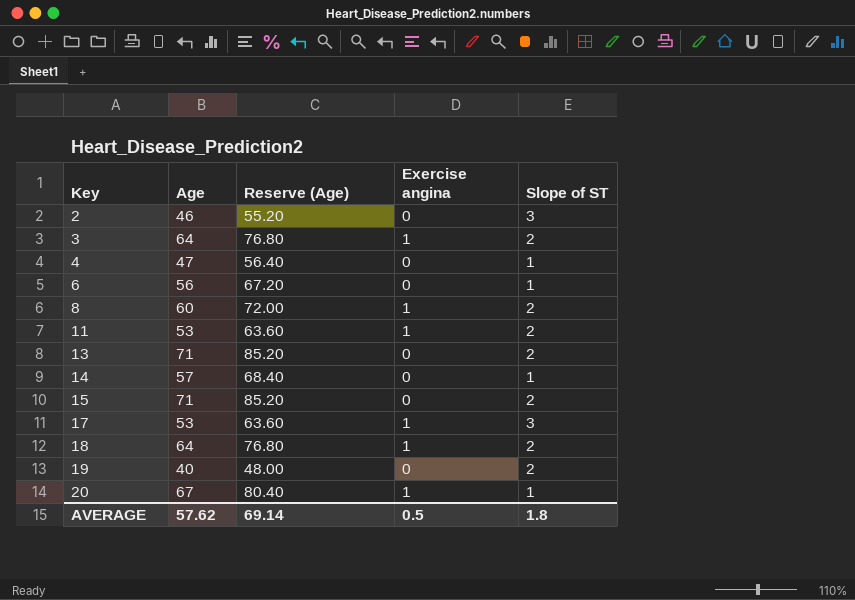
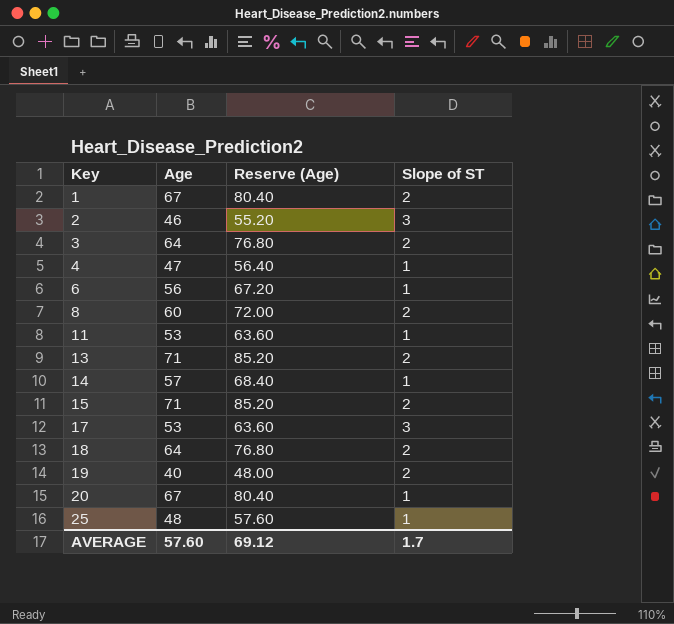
column Exercise angina | position: 4 -> none
row 1: none -> 67 | 80.40 | 2
11 | Slope of ST: 2 -> 1
row 25: none -> 48 | 57.60 | 1
AVERAGE | Age: 57.62 -> 57.60
AVERAGE | Reserve (Age): 69.14 -> 69.12
AVERAGE | Slope of ST: 1.8 -> 1.7

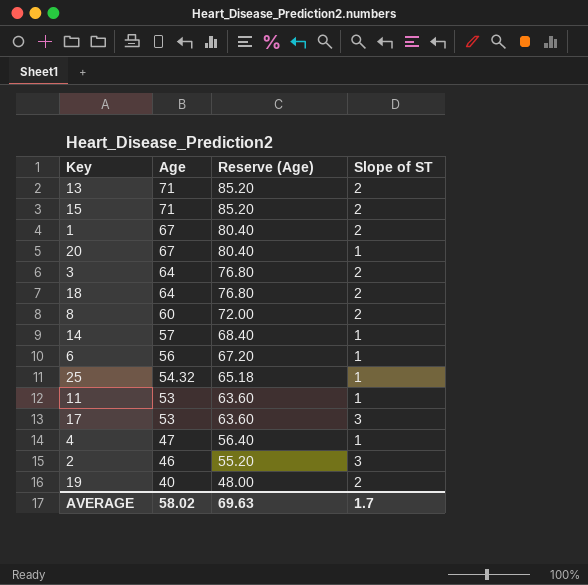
row order: Key ascending -> Age descending
25 | Age: 48 -> 54.32
25 | Reserve (Age): 57.60 -> 65.18
AVERAGE | Age: 57.60 -> 58.02
AVERAGE | Reserve (Age): 69.12 -> 69.63

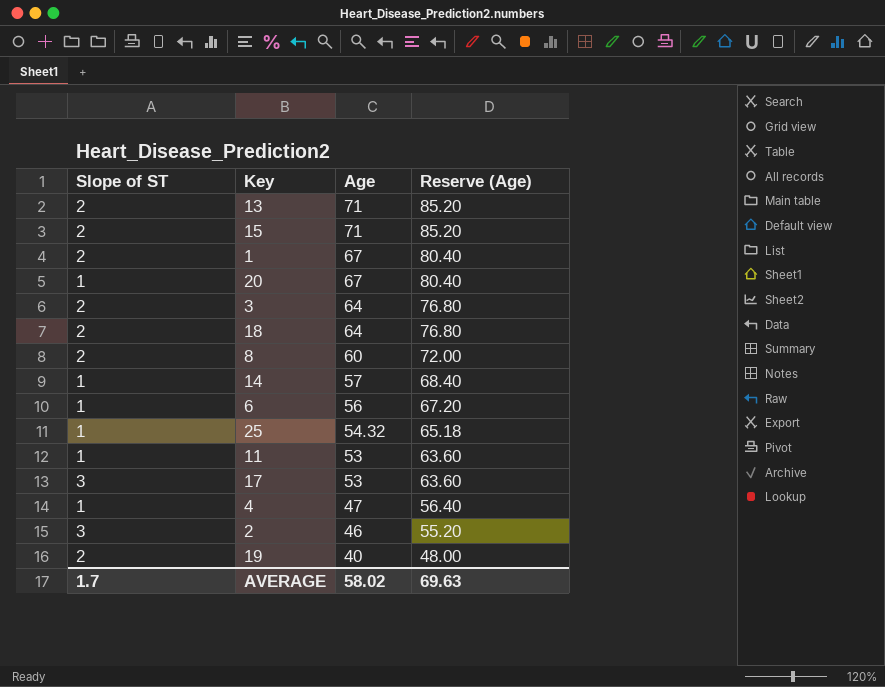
column Slope of ST | position: 4 -> 1

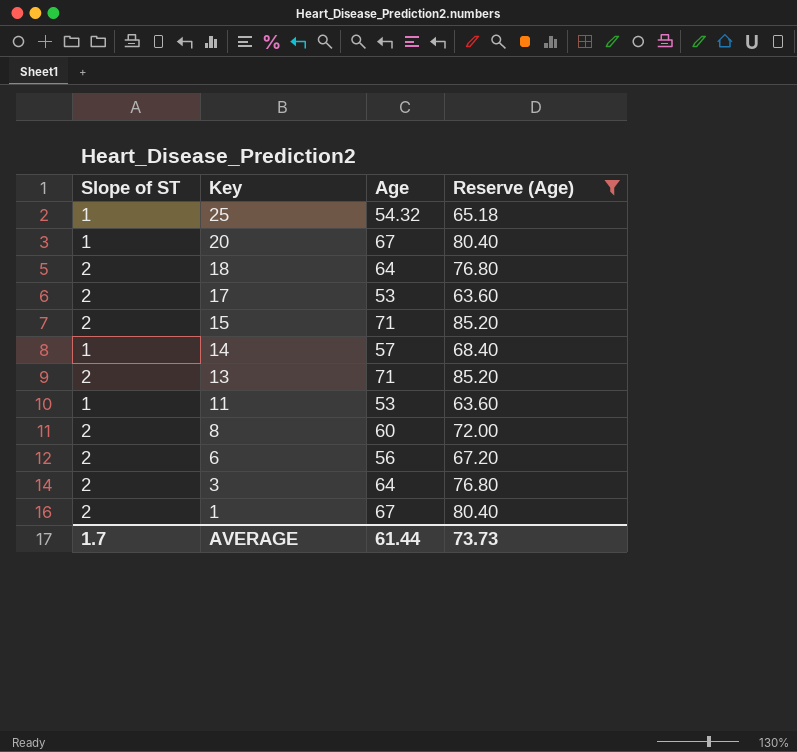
filter: none -> Reserve (Age) >= 63.60
row order: Age descending -> Key descending
17 | Slope of ST: 3 -> 2
6 | Slope of ST: 1 -> 2
AVERAGE | Age: 58.02 -> 61.44
AVERAGE | Reserve (Age): 69.63 -> 73.73

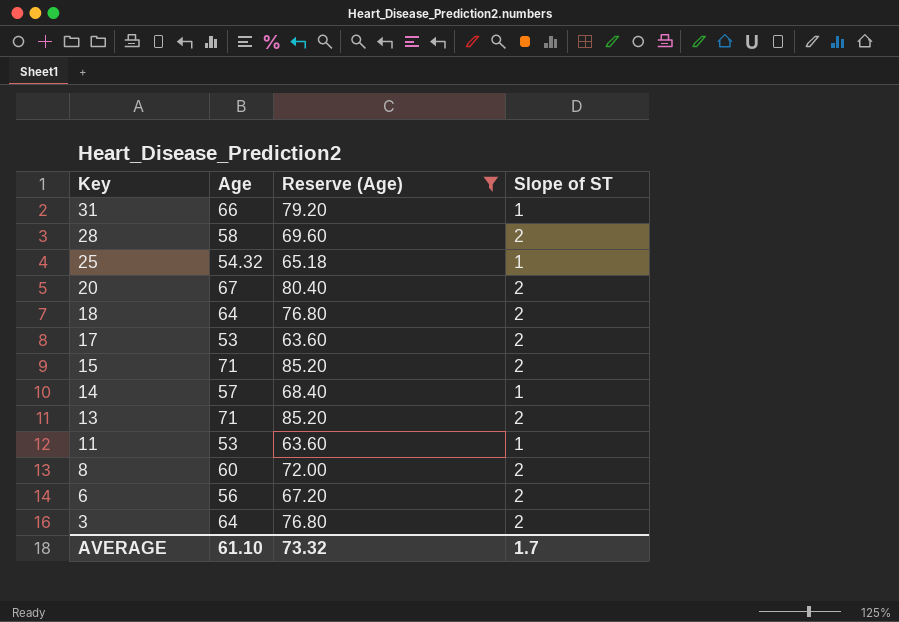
column Slope of ST | position: 1 -> 4
row 1: 2 | 67 | 80.40 -> none
row 31: none -> 66 | 79.20 | 1
row 28: none -> 58 | 69.60 | 2
20 | Slope of ST: 1 -> 2
AVERAGE | Age: 61.44 -> 61.10
AVERAGE | Reserve (Age): 73.73 -> 73.32

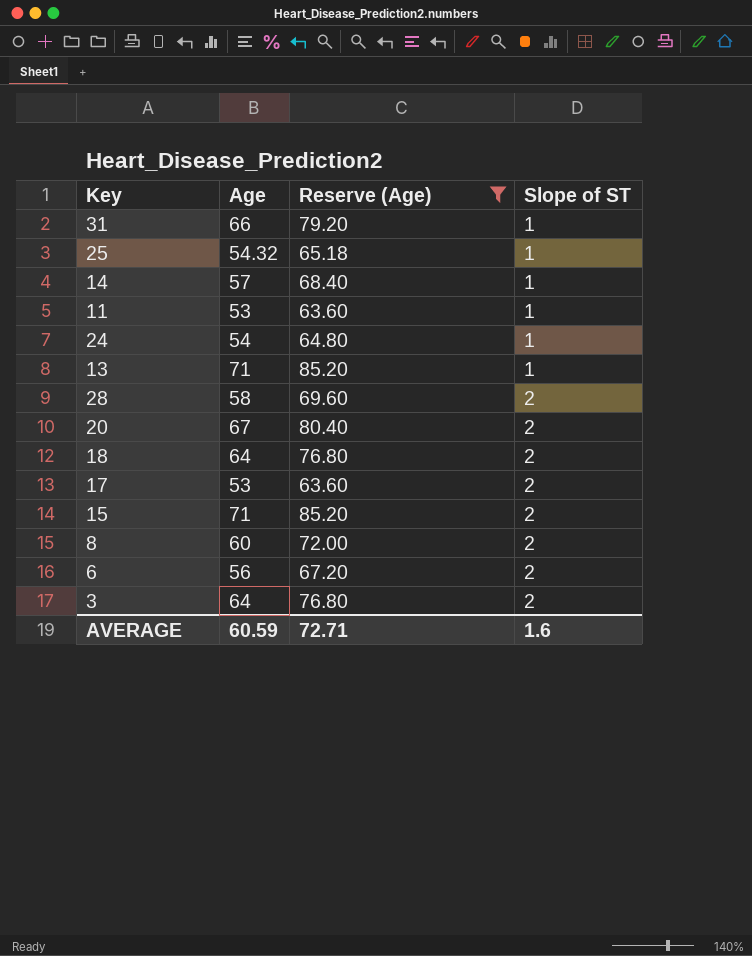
row order: Key descending -> Slope of ST ascending
row 24: none -> 54 | 64.80 | 1
13 | Slope of ST: 2 -> 1
AVERAGE | Age: 61.10 -> 60.59
AVERAGE | Reserve (Age): 73.32 -> 72.71
AVERAGE | Slope of ST: 1.7 -> 1.6

